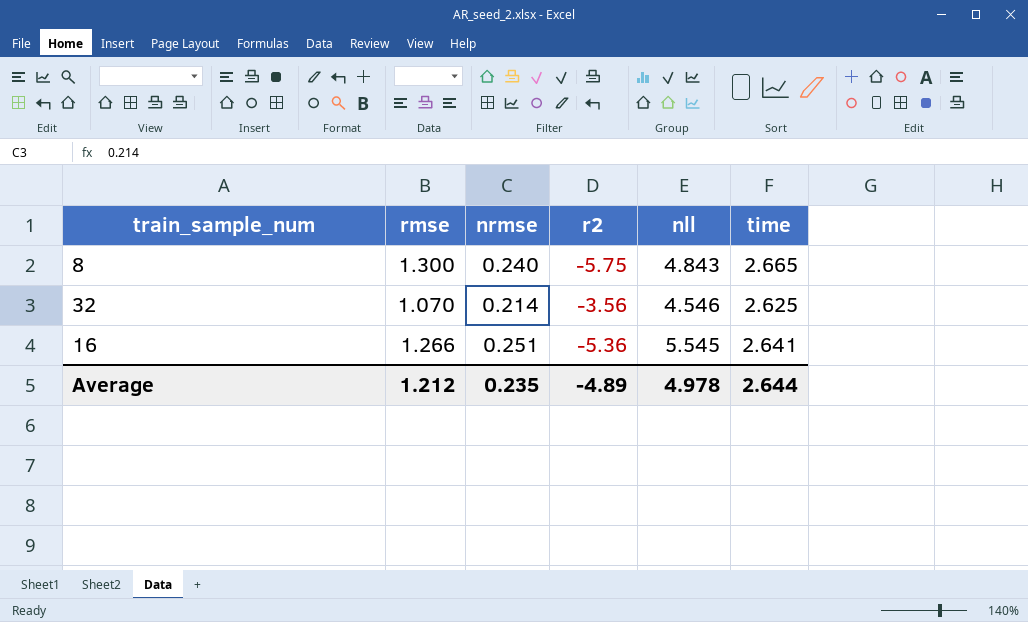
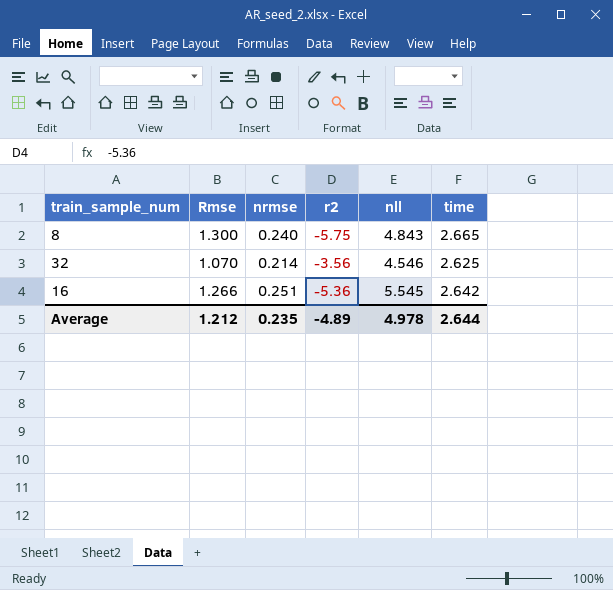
column name: rmse -> Rmse
16 | time: 2.641 -> 2.642

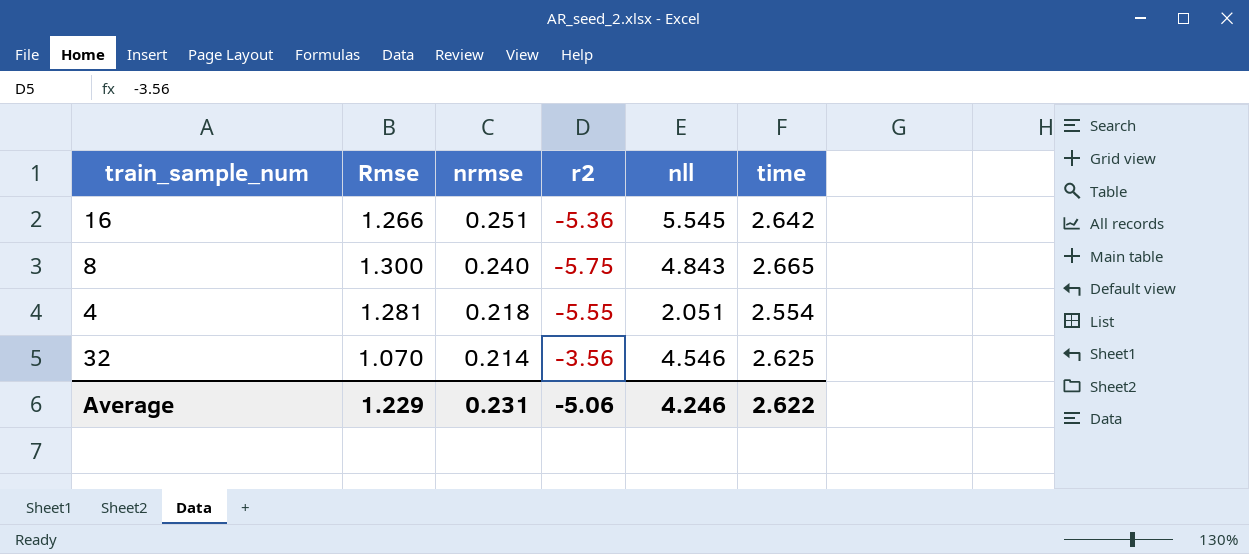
row order: none -> nrmse descending
row 4: none -> 1.281 | 0.218 | -5.55 | 2.051 | 2.554
Average | Rmse: 1.212 -> 1.229
Average | nrmse: 0.235 -> 0.231
Average | r2: -4.89 -> -5.06
Average | nll: 4.978 -> 4.246
Average | time: 2.644 -> 2.622

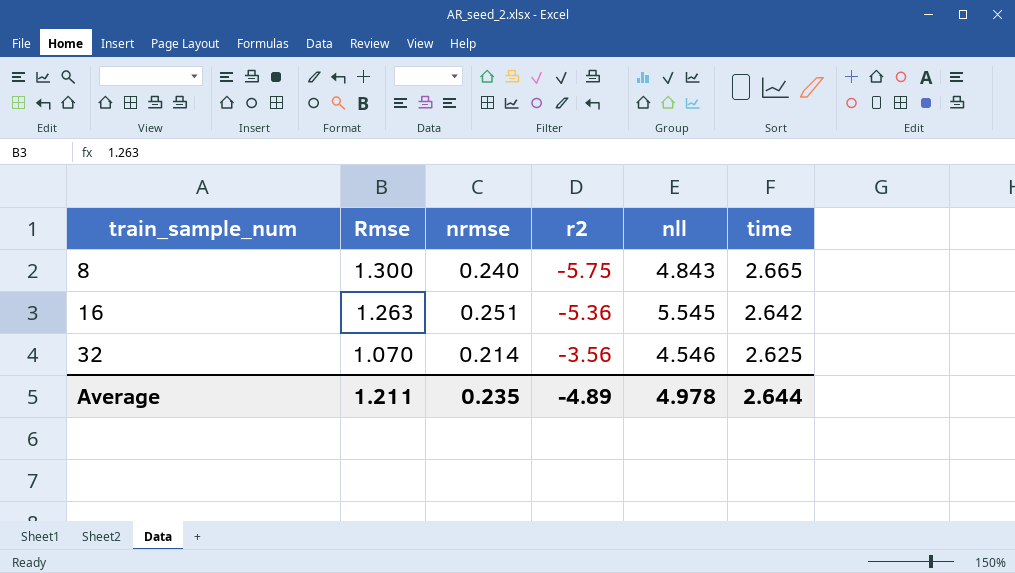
row order: nrmse descending -> train_sample_num ascending
row 4: 1.281 | 0.218 | -5.55 | 2.051 | 2.554 -> none
16 | Rmse: 1.266 -> 1.263
Average | Rmse: 1.229 -> 1.211
Average | nrmse: 0.231 -> 0.235
Average | r2: -5.06 -> -4.89
Average | nll: 4.246 -> 4.978
Average | time: 2.622 -> 2.644

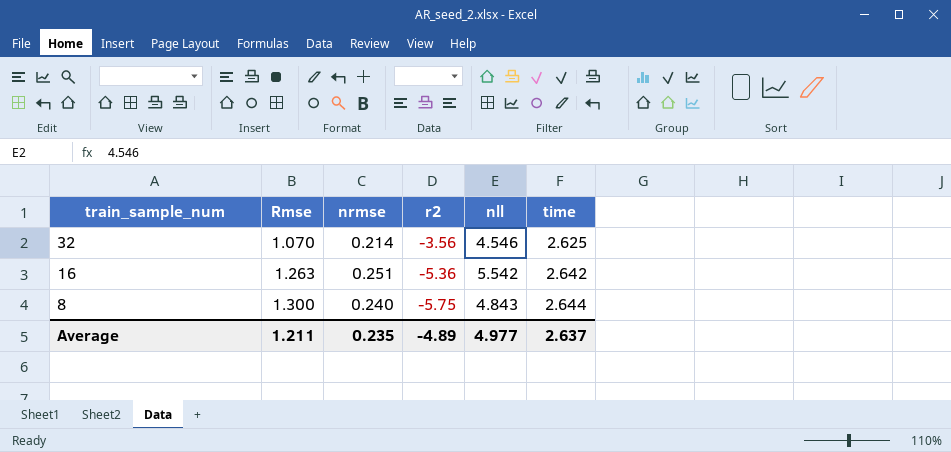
row order: train_sample_num ascending -> train_sample_num descending
16 | nll: 5.545 -> 5.542
8 | time: 2.665 -> 2.644
Average | nll: 4.978 -> 4.977
Average | time: 2.644 -> 2.637

